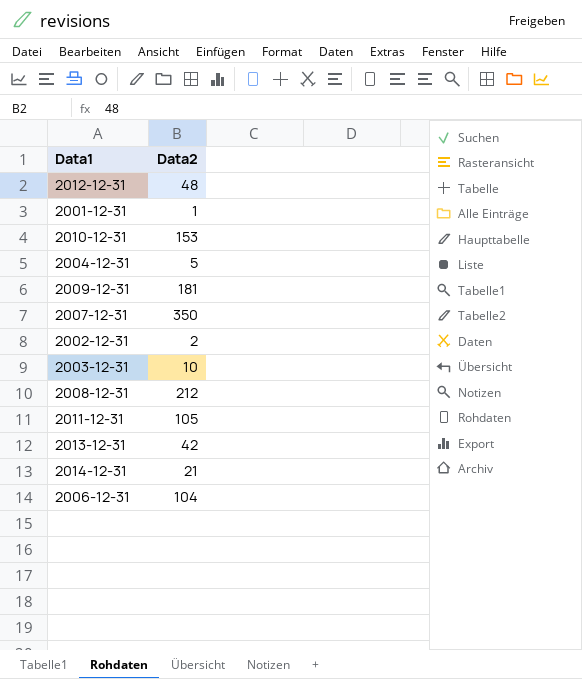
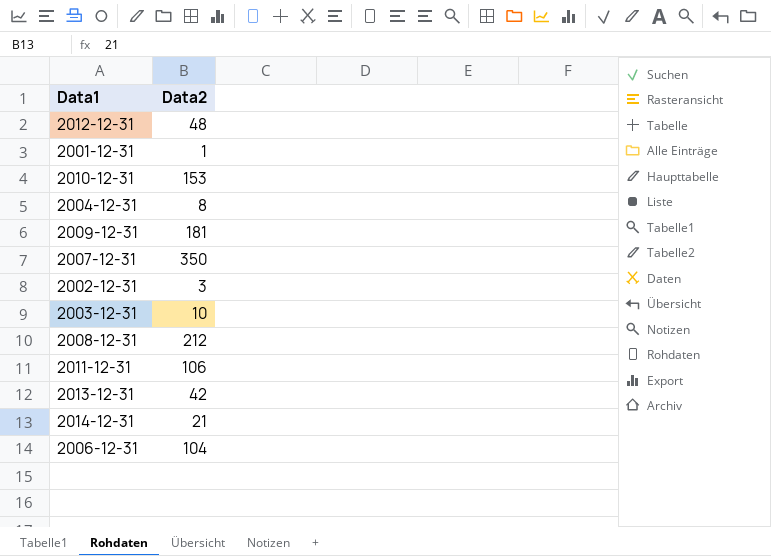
2004-12-31 | Data2: 5 -> 8
2002-12-31 | Data2: 2 -> 3
2011-12-31 | Data2: 105 -> 106

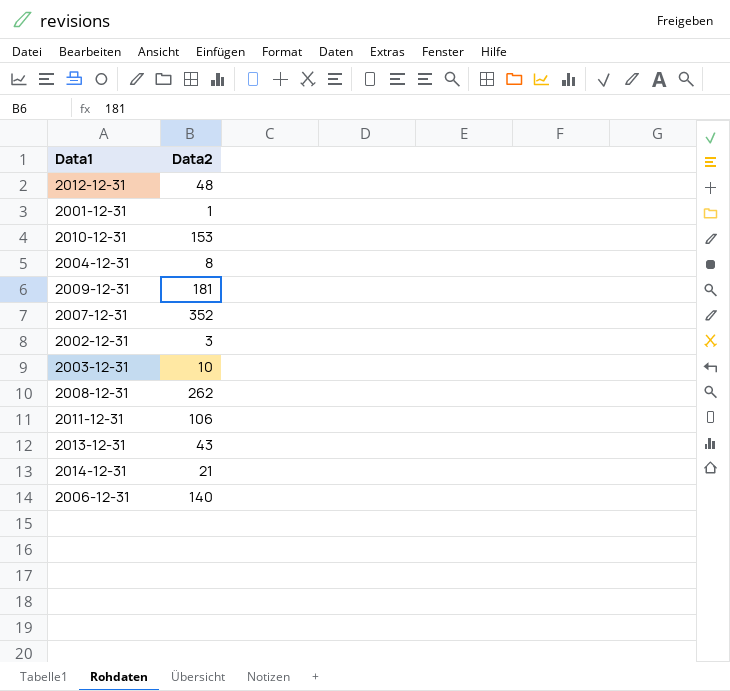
2007-12-31 | Data2: 350 -> 352
2008-12-31 | Data2: 212 -> 262
2013-12-31 | Data2: 42 -> 43
2006-12-31 | Data2: 104 -> 140

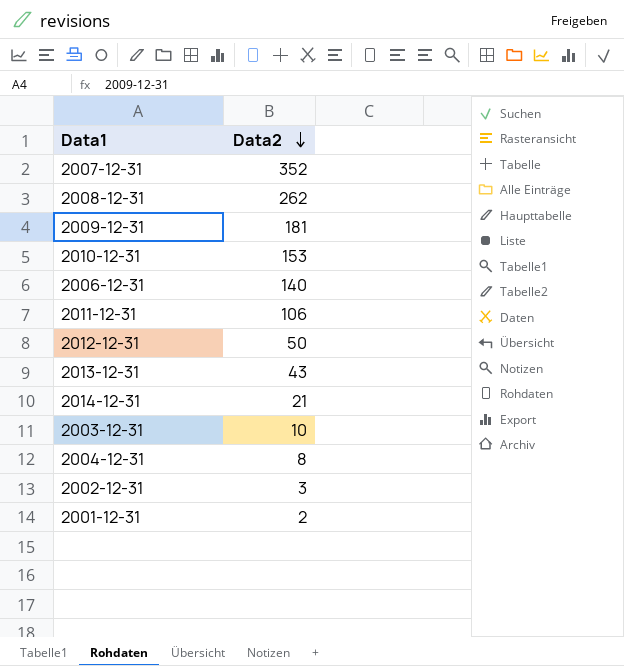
row order: none -> Data2 descending
2012-12-31 | Data2: 48 -> 50
2001-12-31 | Data2: 1 -> 2

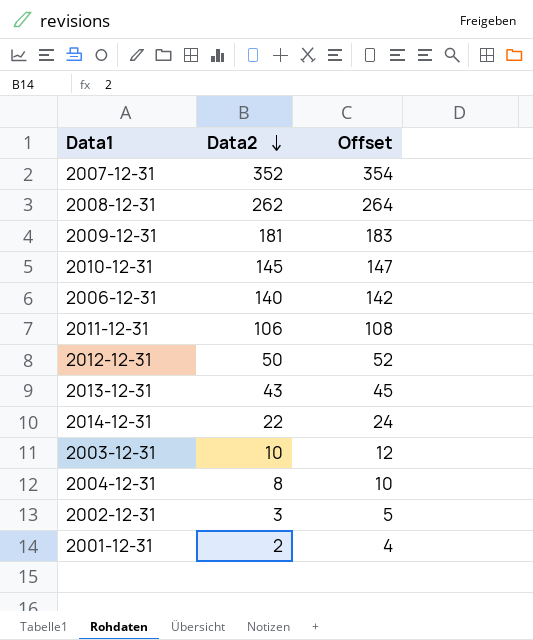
column Offset | formula: none -> [Data2] + 2
2010-12-31 | Data2: 153 -> 145
2014-12-31 | Data2: 21 -> 22

